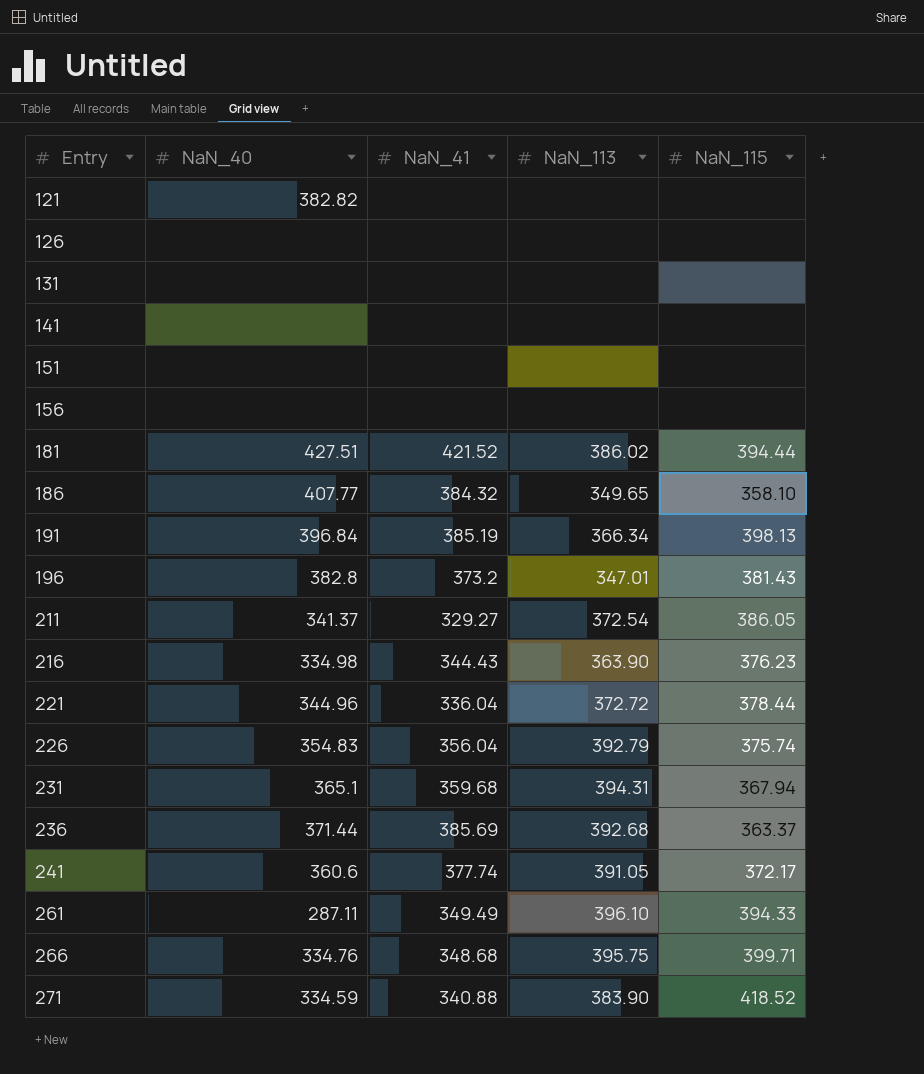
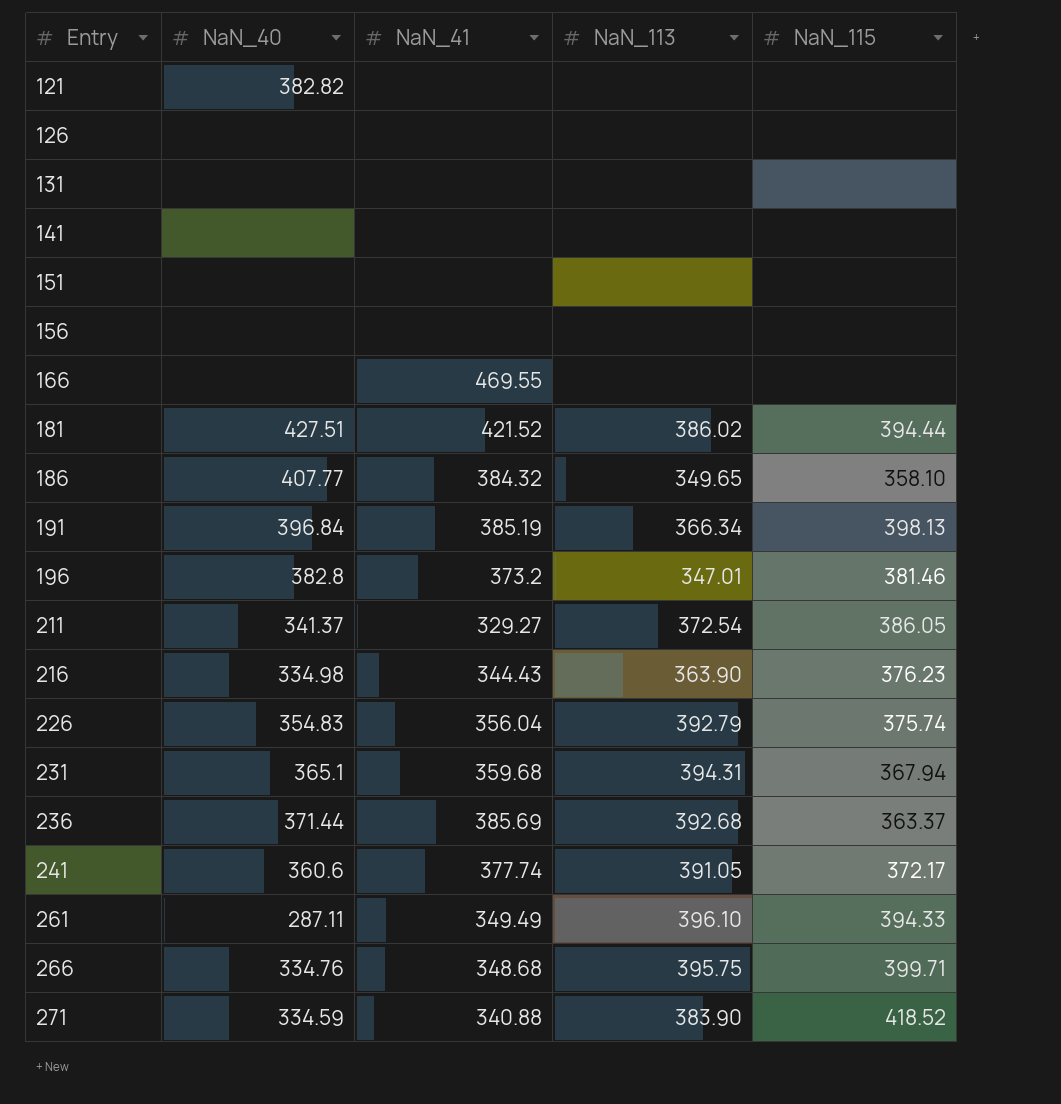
row 221: 344.96 | 336.04 | 372.72 | 378.44 -> none
row 166: none -> none | 469.55 | none | none
196 | NaN_115: 381.43 -> 381.46

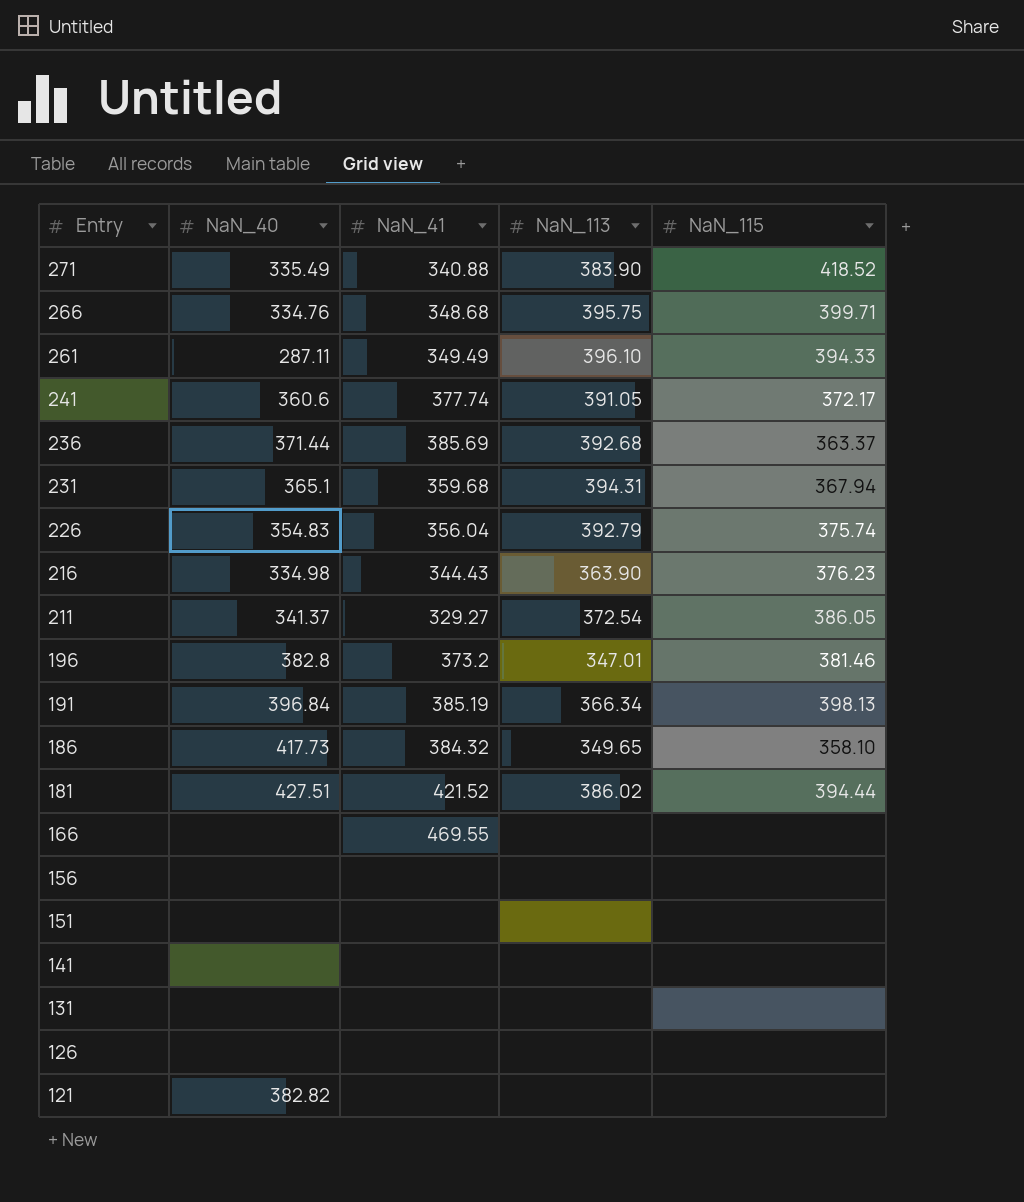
row order: Entry ascending -> Entry descending
271 | NaN_40: 334.59 -> 335.49
186 | NaN_40: 407.77 -> 417.73

